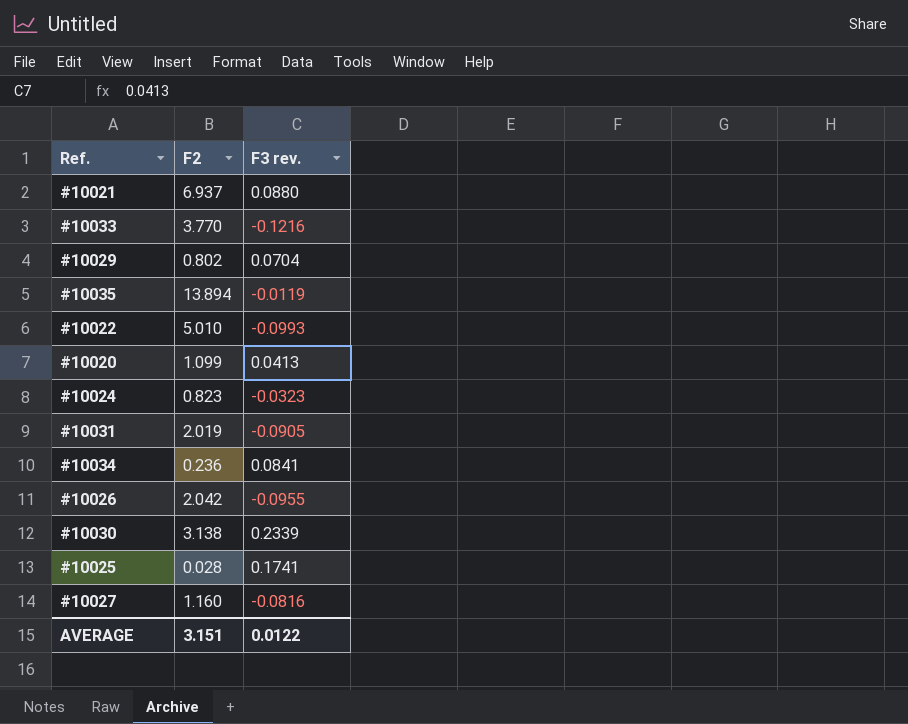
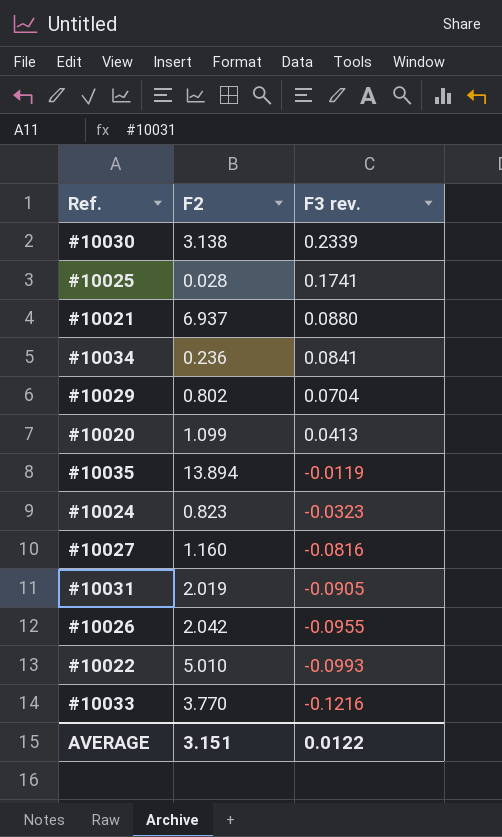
row order: none -> F3 rev. descending

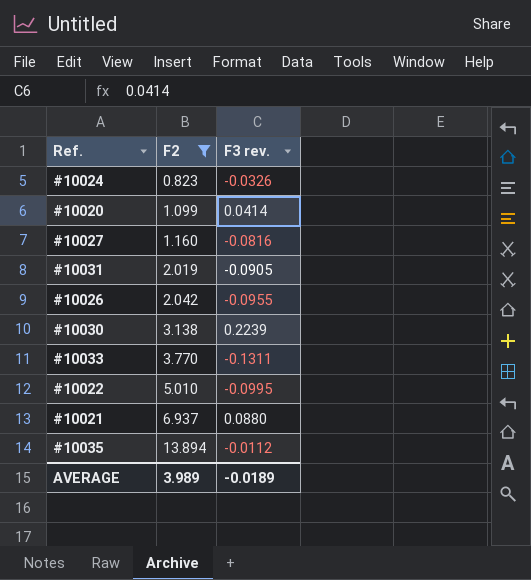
filter: none -> F2 >= 0.823
row order: F3 rev. descending -> F2 ascending
#10024 | F3 rev.: -0.0323 -> -0.0326
#10020 | F3 rev.: 0.0413 -> 0.0414
#10030 | F3 rev.: 0.2339 -> 0.2239
#10033 | F3 rev.: -0.1216 -> -0.1311
#10022 | F3 rev.: -0.0993 -> -0.0995
#10035 | F3 rev.: -0.0119 -> -0.0112
AVERAGE | F2: 3.151 -> 3.989
AVERAGE | F3 rev.: 0.0122 -> -0.0189

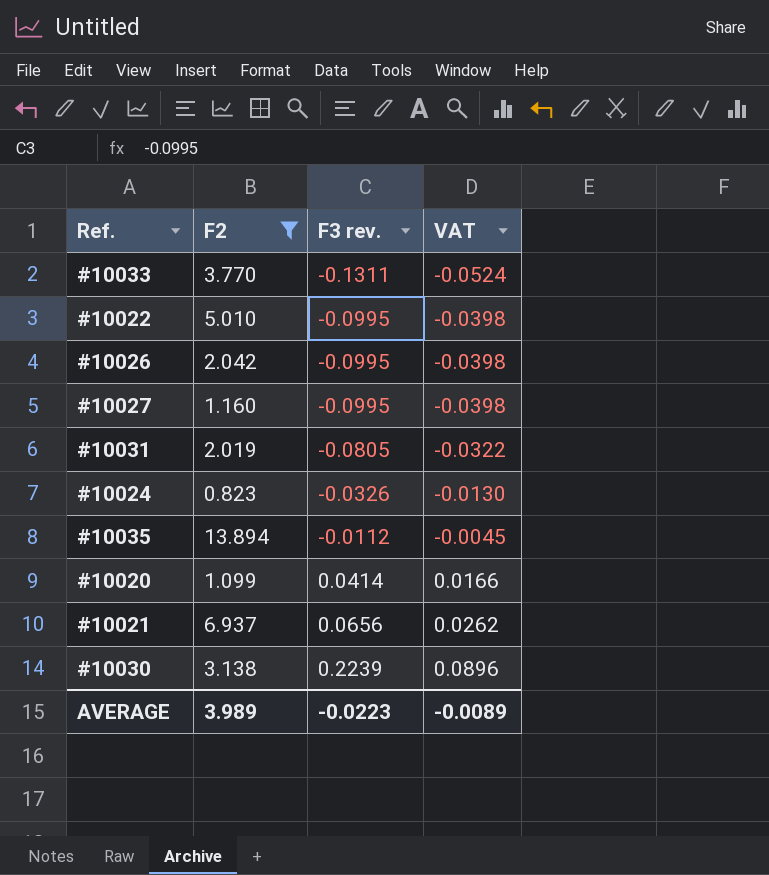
row order: F2 ascending -> F3 rev. ascending
column VAT | formula: none -> [F3 rev.] * 0.4
#10026 | F3 rev.: -0.0955 -> -0.0995
#10027 | F3 rev.: -0.0816 -> -0.0995
#10031 | F3 rev.: -0.0905 -> -0.0805
#10021 | F3 rev.: 0.0880 -> 0.0656
AVERAGE | F3 rev.: -0.0189 -> -0.0223

